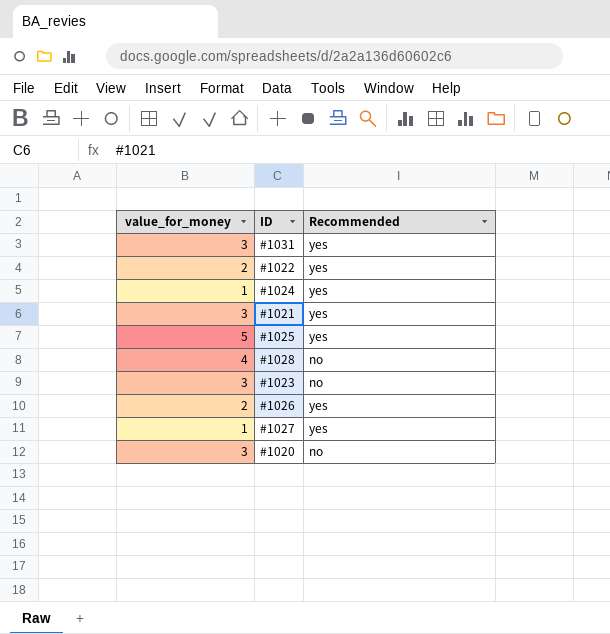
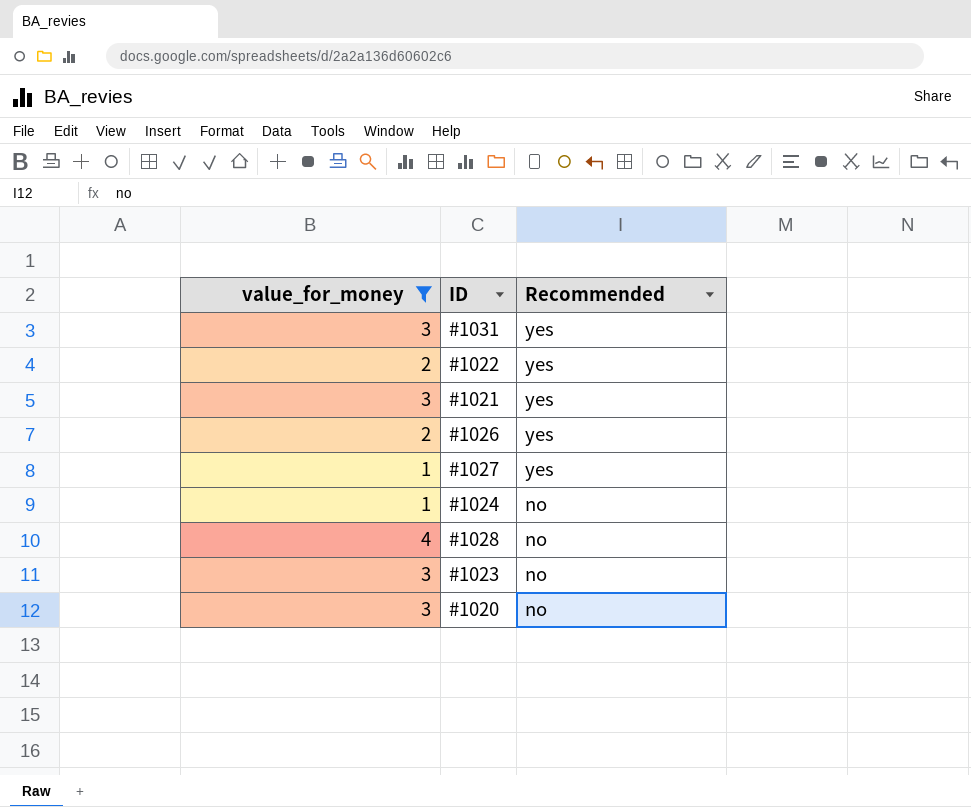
filter: none -> value_for_money != 5
row order: none -> Recommended descending
#1024 | Recommended: yes -> no

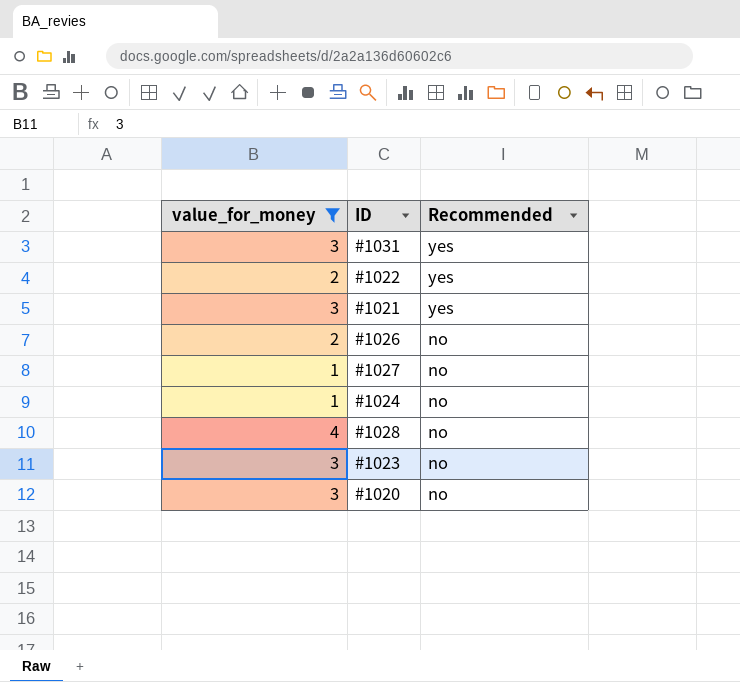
#1026 | Recommended: yes -> no
#1027 | Recommended: yes -> no

